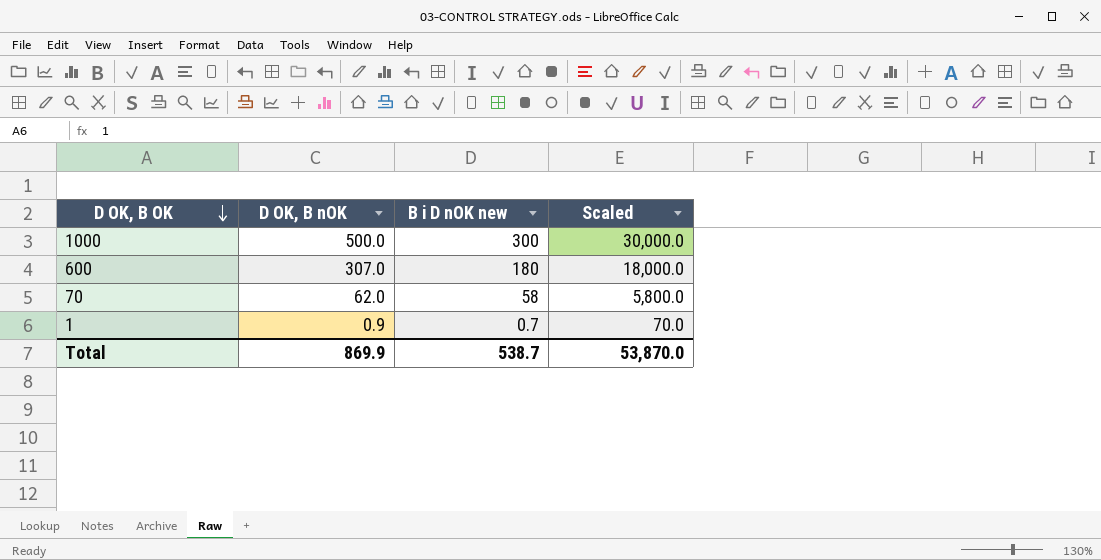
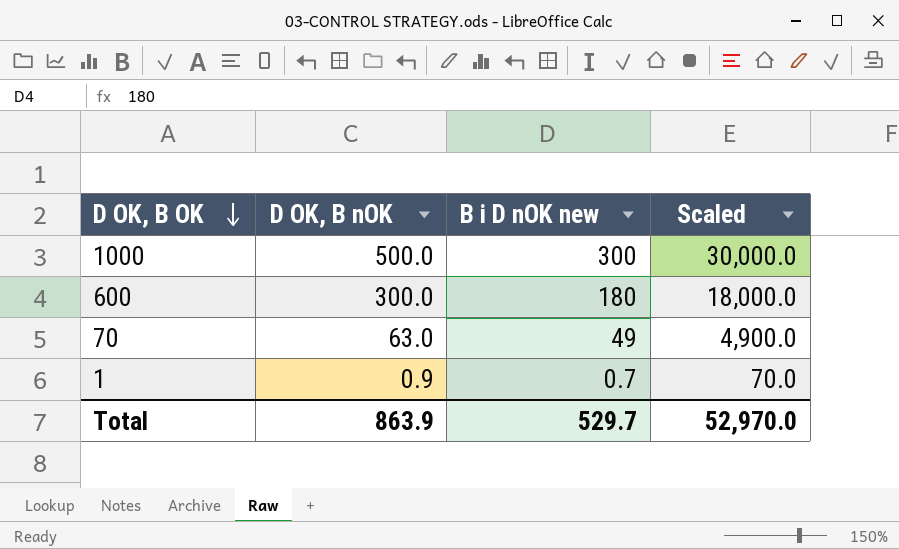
600 | D OK, B nOK: 307.0 -> 300.0
70 | D OK, B nOK: 62.0 -> 63.0
70 | B i D nOK new: 58 -> 49
70 | Scaled: 5,800.0 -> 4,900.0
Total | D OK, B nOK: 869.9 -> 863.9
Total | B i D nOK new: 538.7 -> 529.7
Total | Scaled: 53,870.0 -> 52,970.0

